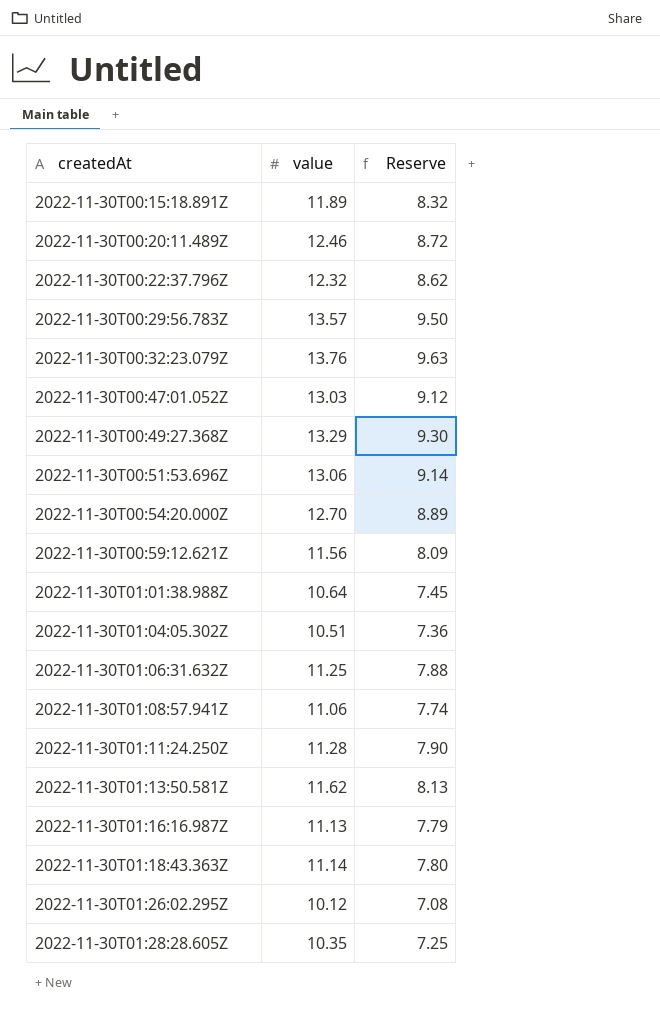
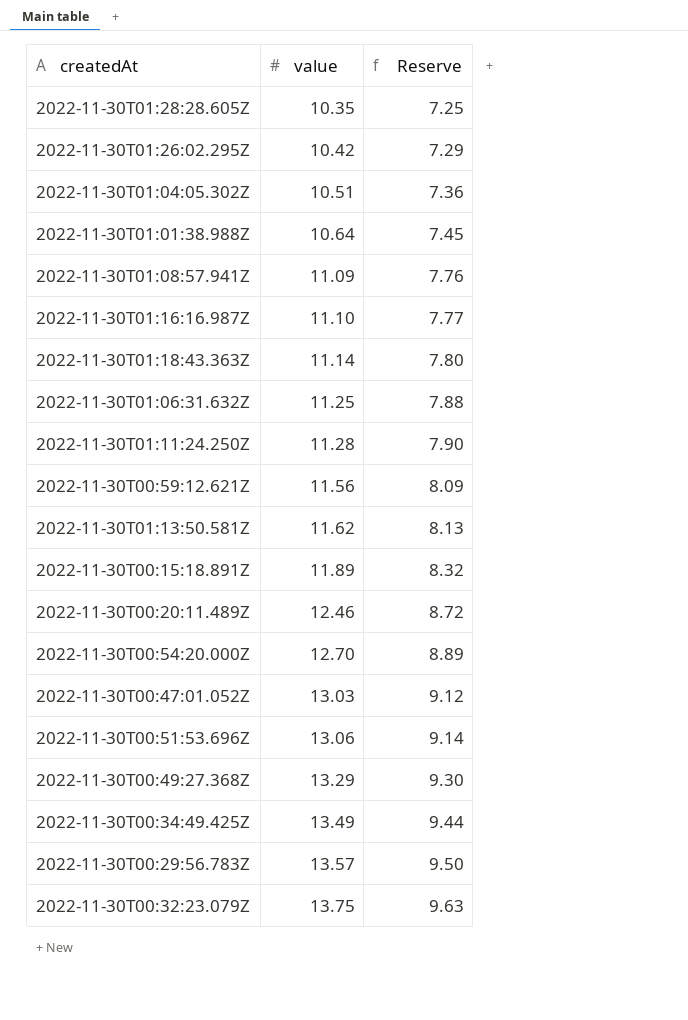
row order: createdAt ascending -> value ascending
row 2022-11-30T00:22:37.796Z: 12.32 | 8.62 -> none
2022-11-30T01:26:02.295Z | value: 10.12 -> 10.42
2022-11-30T01:26:02.295Z | Reserve: 7.08 -> 7.29
2022-11-30T01:08:57.941Z | value: 11.06 -> 11.09
2022-11-30T01:08:57.941Z | Reserve: 7.74 -> 7.76
2022-11-30T01:16:16.987Z | value: 11.13 -> 11.10
2022-11-30T01:16:16.987Z | Reserve: 7.79 -> 7.77
row 2022-11-30T00:34:49.425Z: none -> 13.49 | 9.44
2022-11-30T00:32:23.079Z | value: 13.76 -> 13.75

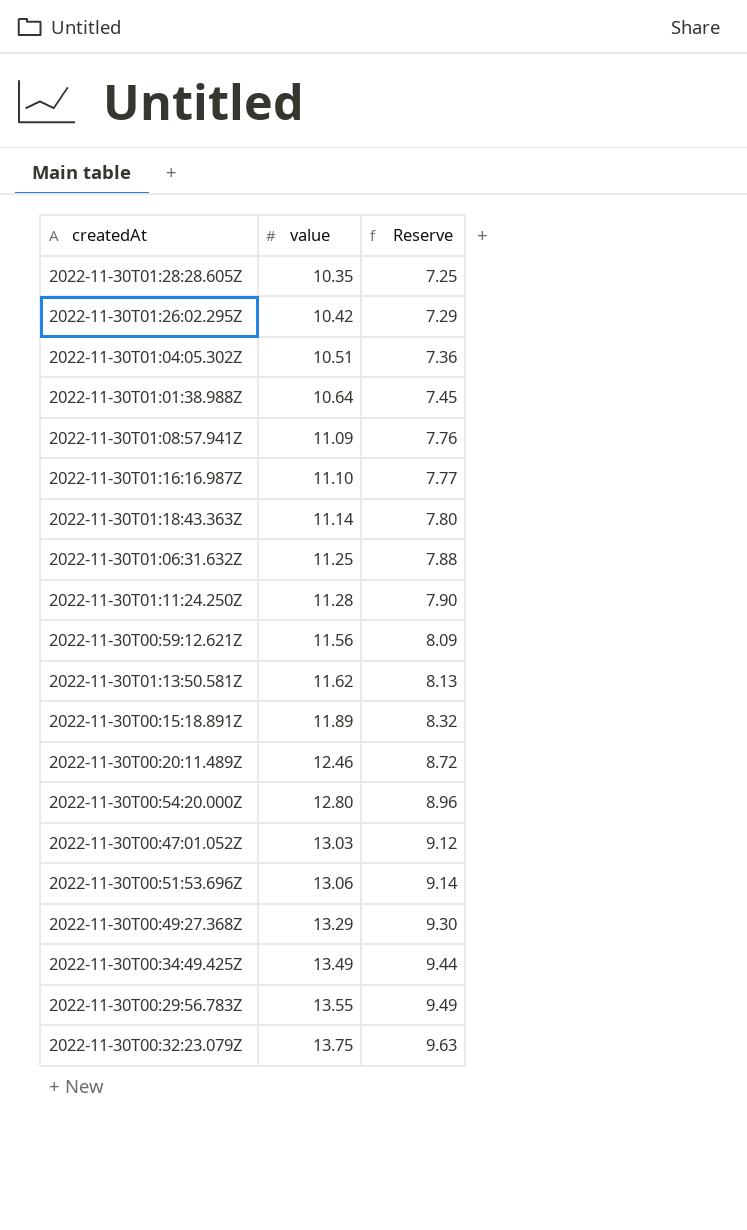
2022-11-30T00:54:20.000Z | value: 12.70 -> 12.80
2022-11-30T00:54:20.000Z | Reserve: 8.89 -> 8.96
2022-11-30T00:29:56.783Z | value: 13.57 -> 13.55
2022-11-30T00:29:56.783Z | Reserve: 9.50 -> 9.49

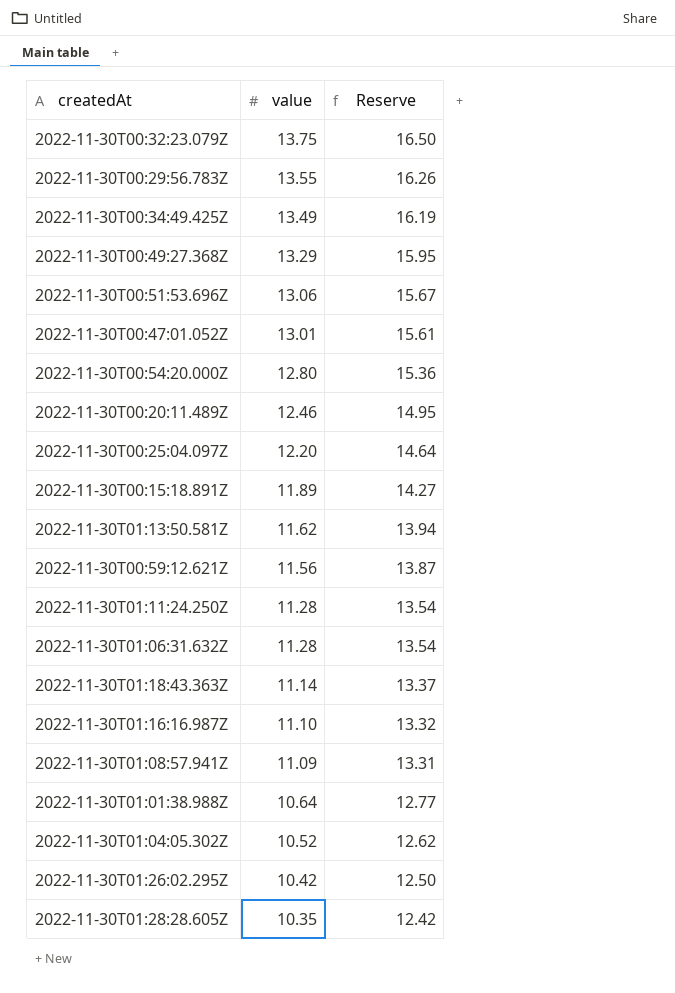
row order: value ascending -> value descending
column Reserve | formula: [value] * 0.7 -> [value] * 1.2
2022-11-30T00:47:01.052Z | value: 13.03 -> 13.01
row 2022-11-30T00:25:04.097Z: none -> 12.20 | 14.64
2022-11-30T01:06:31.632Z | value: 11.25 -> 11.28
2022-11-30T01:04:05.302Z | value: 10.51 -> 10.52

